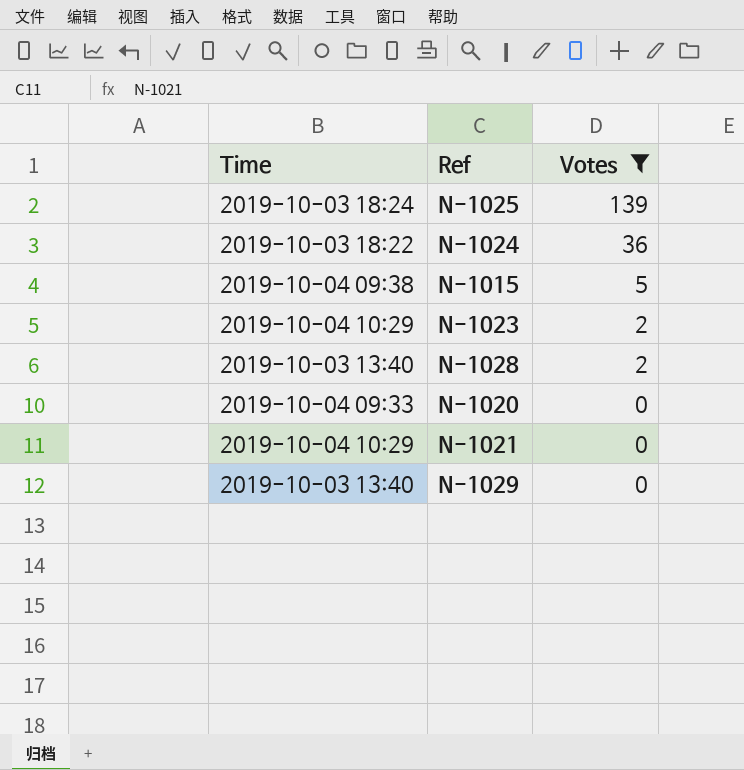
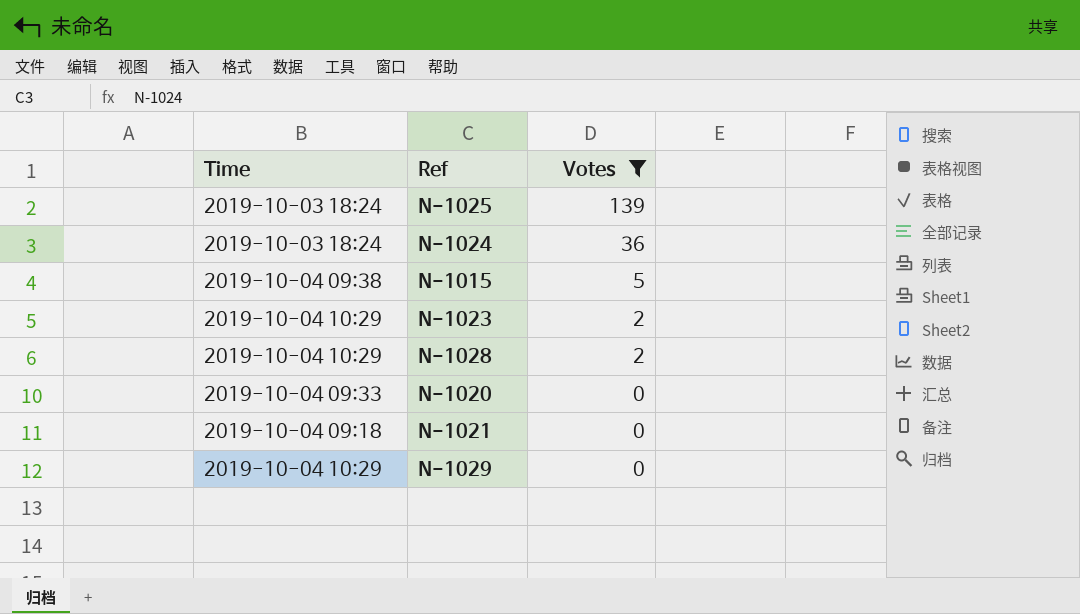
N-1024 | Time: 2019-10-03 18:22 -> 2019-10-03 18:24
N-1028 | Time: 2019-10-03 13:40 -> 2019-10-04 10:29
N-1021 | Time: 2019-10-04 10:29 -> 2019-10-04 09:18
N-1029 | Time: 2019-10-03 13:40 -> 2019-10-04 10:29

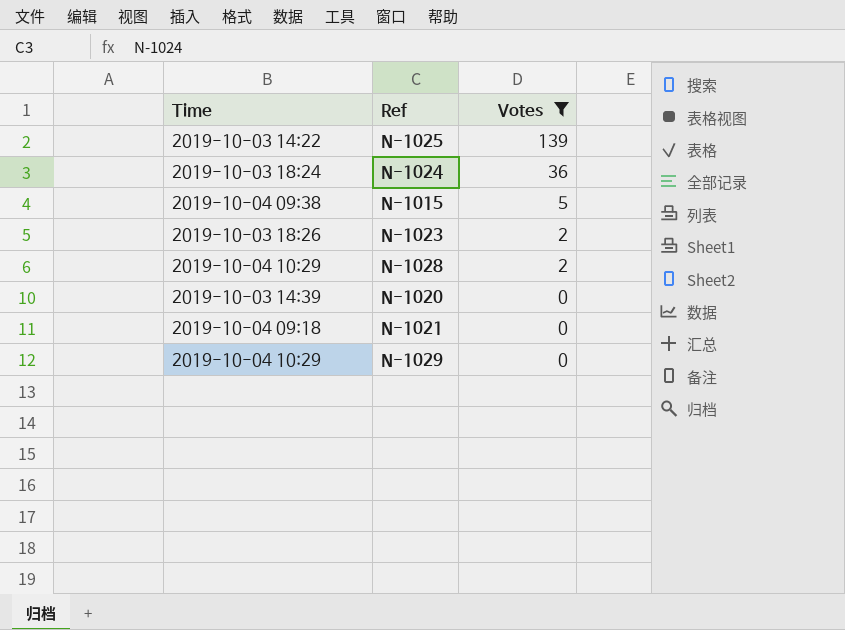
N-1025 | Time: 2019-10-03 18:24 -> 2019-10-03 14:22
N-1023 | Time: 2019-10-04 10:29 -> 2019-10-03 18:26
N-1020 | Time: 2019-10-04 09:33 -> 2019-10-03 14:39

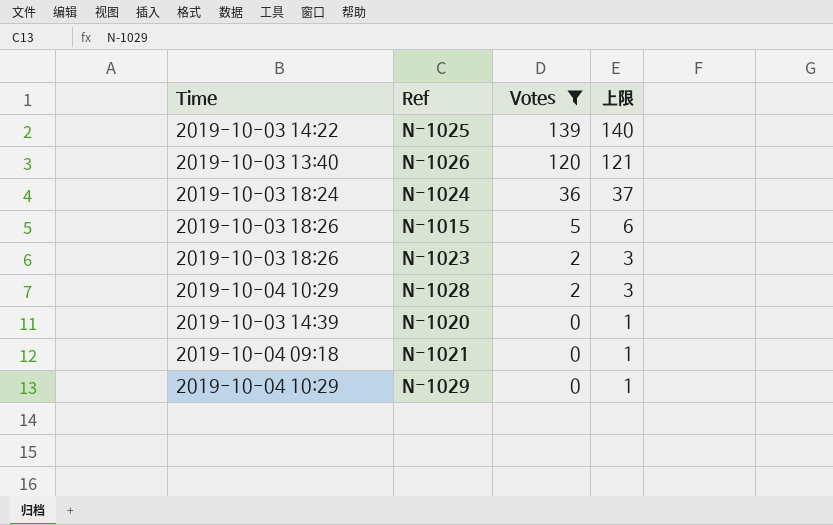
column 上限 | formula: none -> [Votes] + 1
row N-1026: none -> 2019-10-03 13:40 | 120 | 121
N-1015 | Time: 2019-10-04 09:38 -> 2019-10-03 18:26

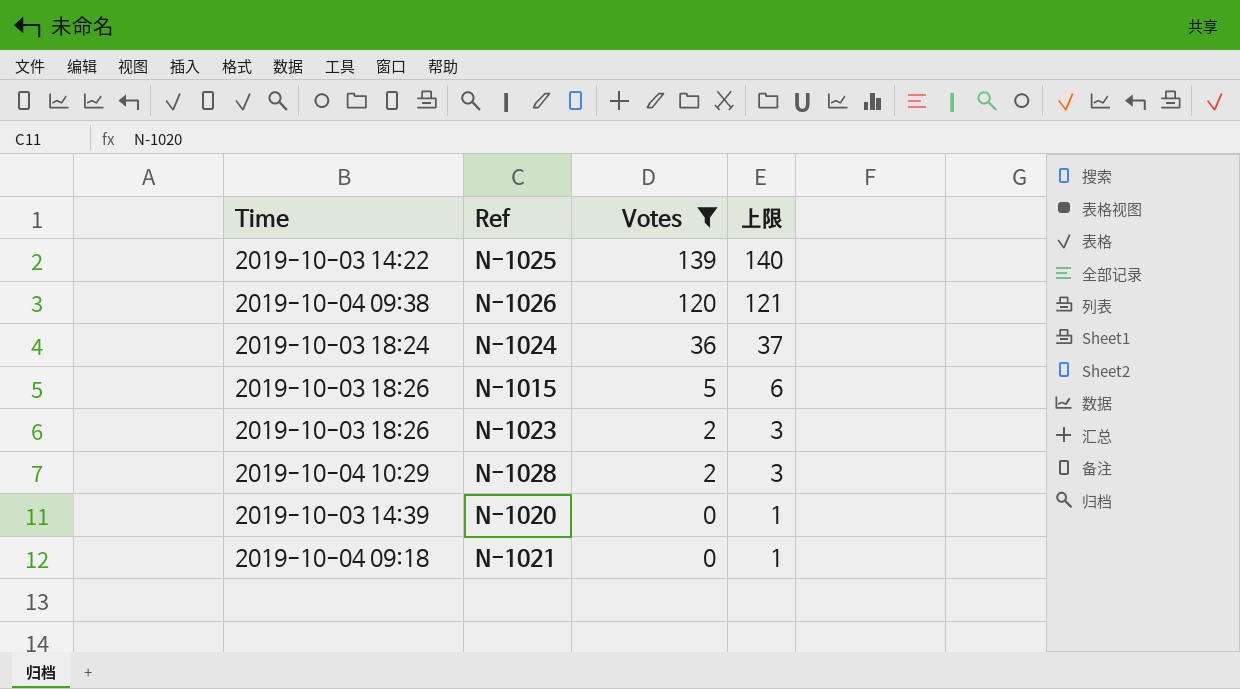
row N-1029: 2019-10-04 10:29 | 0 | 1 -> none
N-1026 | Time: 2019-10-03 13:40 -> 2019-10-04 09:38

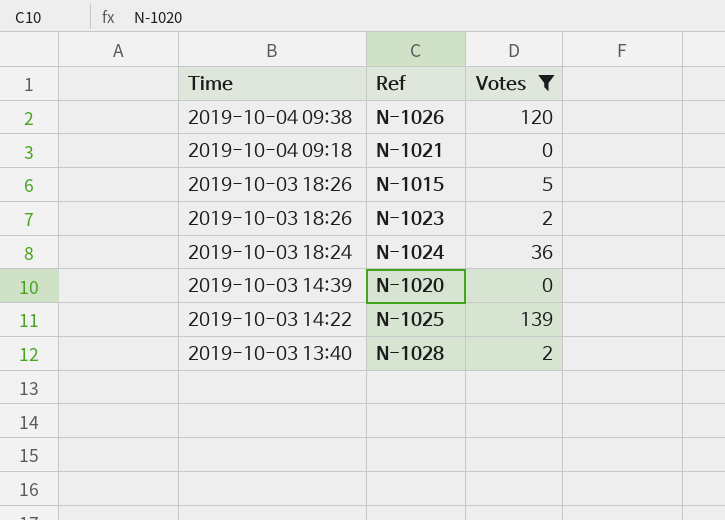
row order: Votes descending -> Time descending
column 上限 | formula: [Votes] + 1 -> none
N-1028 | Time: 2019-10-04 10:29 -> 2019-10-03 13:40

